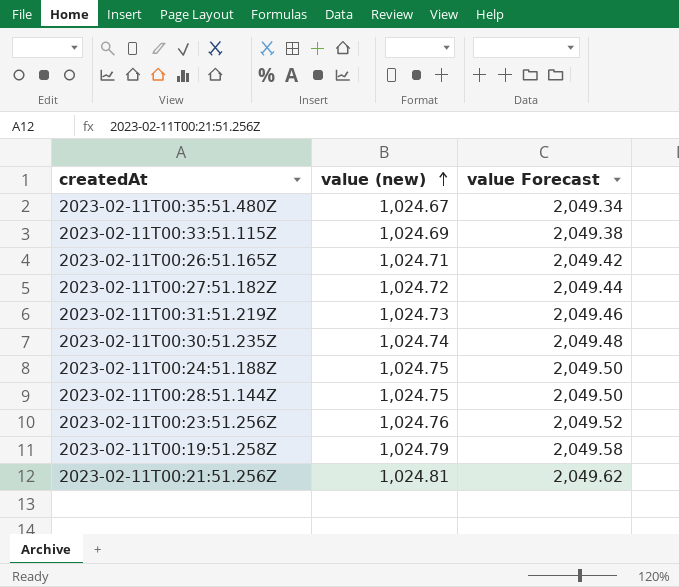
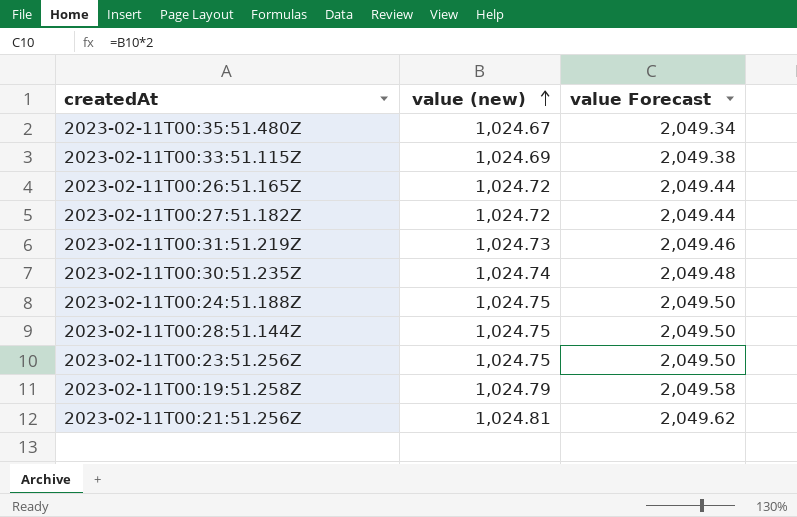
2023-02-11T00:26:51.165Z | value (new): 1,024.71 -> 1,024.72
2023-02-11T00:26:51.165Z | value Forecast: 2,049.42 -> 2,049.44
2023-02-11T00:23:51.256Z | value (new): 1,024.76 -> 1,024.75
2023-02-11T00:23:51.256Z | value Forecast: 2,049.52 -> 2,049.50

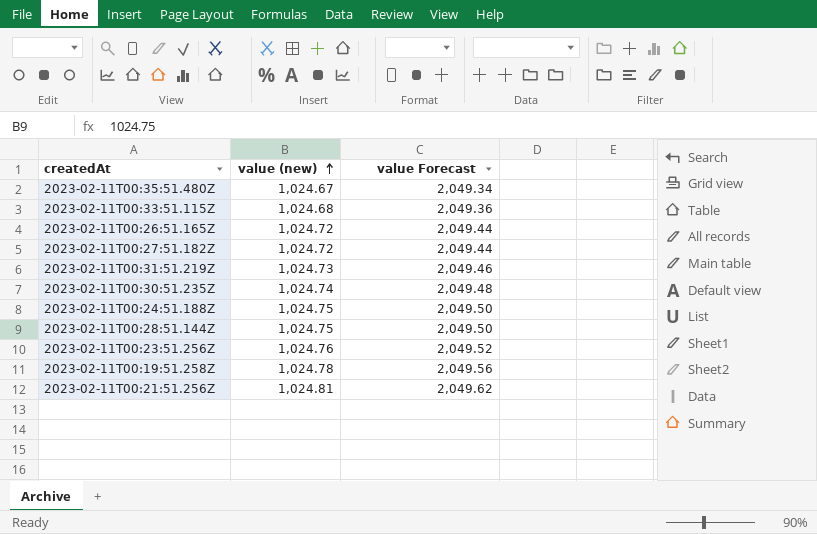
2023-02-11T00:33:51.115Z | value (new): 1,024.69 -> 1,024.68
2023-02-11T00:33:51.115Z | value Forecast: 2,049.38 -> 2,049.36
2023-02-11T00:23:51.256Z | value (new): 1,024.75 -> 1,024.76
2023-02-11T00:23:51.256Z | value Forecast: 2,049.50 -> 2,049.52
2023-02-11T00:19:51.258Z | value (new): 1,024.79 -> 1,024.78
2023-02-11T00:19:51.258Z | value Forecast: 2,049.58 -> 2,049.56

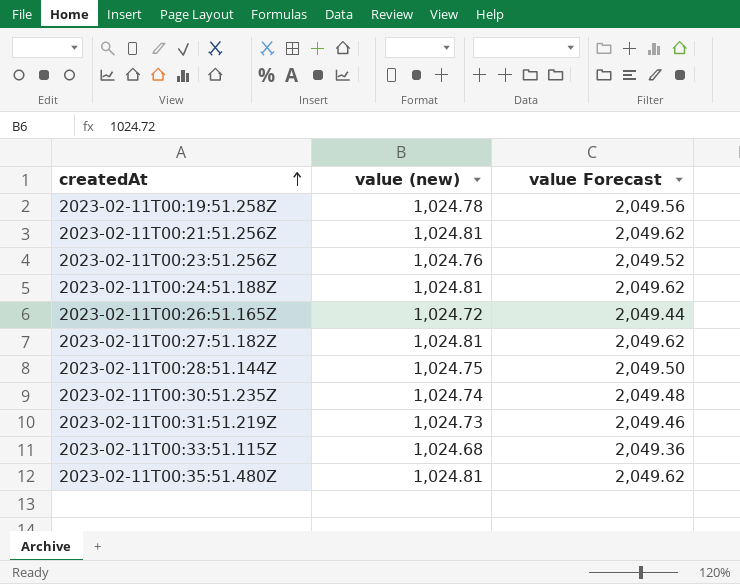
row order: value (new) ascending -> createdAt ascending
2023-02-11T00:24:51.188Z | value (new): 1,024.75 -> 1,024.81
2023-02-11T00:24:51.188Z | value Forecast: 2,049.50 -> 2,049.62
2023-02-11T00:27:51.182Z | value (new): 1,024.72 -> 1,024.81
2023-02-11T00:27:51.182Z | value Forecast: 2,049.44 -> 2,049.62
2023-02-11T00:35:51.480Z | value (new): 1,024.67 -> 1,024.81
2023-02-11T00:35:51.480Z | value Forecast: 2,049.34 -> 2,049.62

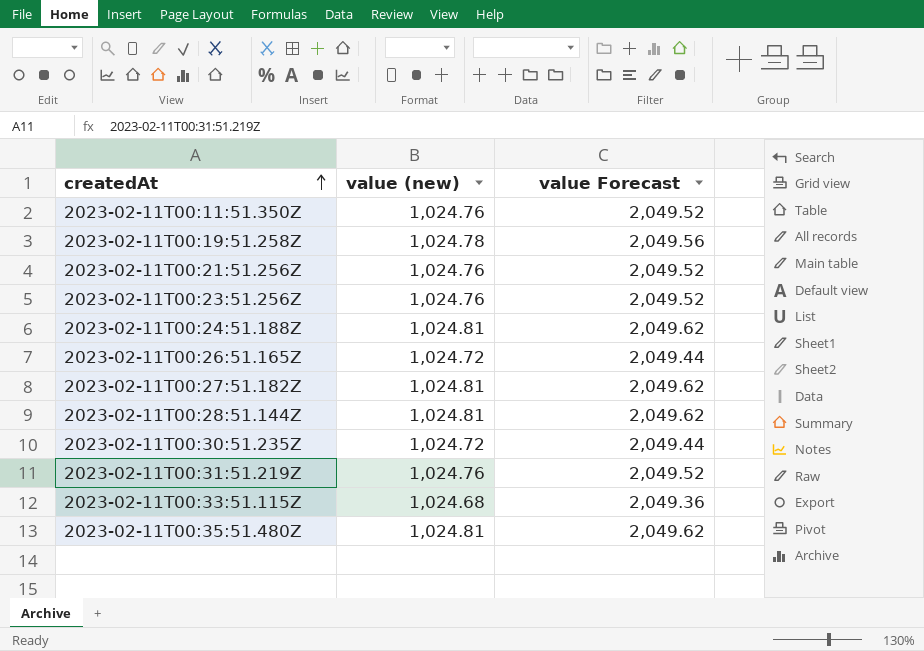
row 2023-02-11T00:11:51.350Z: none -> 1,024.76 | 2,049.52
2023-02-11T00:21:51.256Z | value (new): 1,024.81 -> 1,024.76
2023-02-11T00:21:51.256Z | value Forecast: 2,049.62 -> 2,049.52
2023-02-11T00:28:51.144Z | value (new): 1,024.75 -> 1,024.81
2023-02-11T00:28:51.144Z | value Forecast: 2,049.50 -> 2,049.62
2023-02-11T00:30:51.235Z | value (new): 1,024.74 -> 1,024.72
2023-02-11T00:30:51.235Z | value Forecast: 2,049.48 -> 2,049.44
2023-02-11T00:31:51.219Z | value (new): 1,024.73 -> 1,024.76
2023-02-11T00:31:51.219Z | value Forecast: 2,049.46 -> 2,049.52

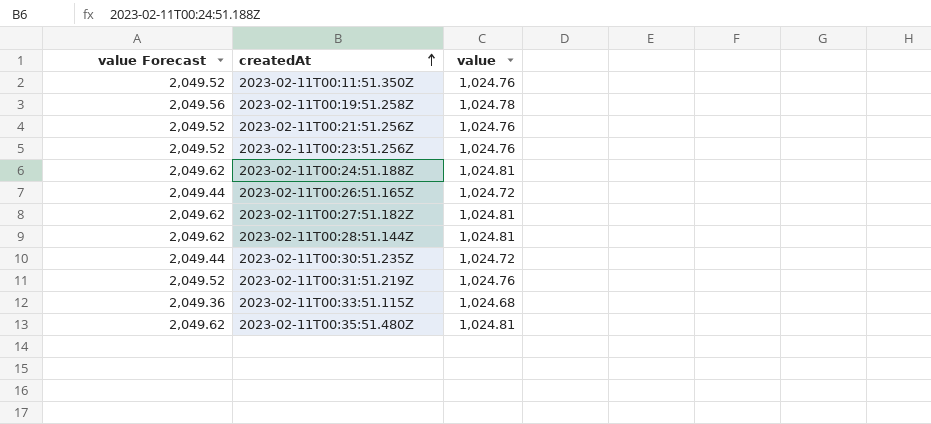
column value Forecast | position: 3 -> 1
column name: value (new) -> value

